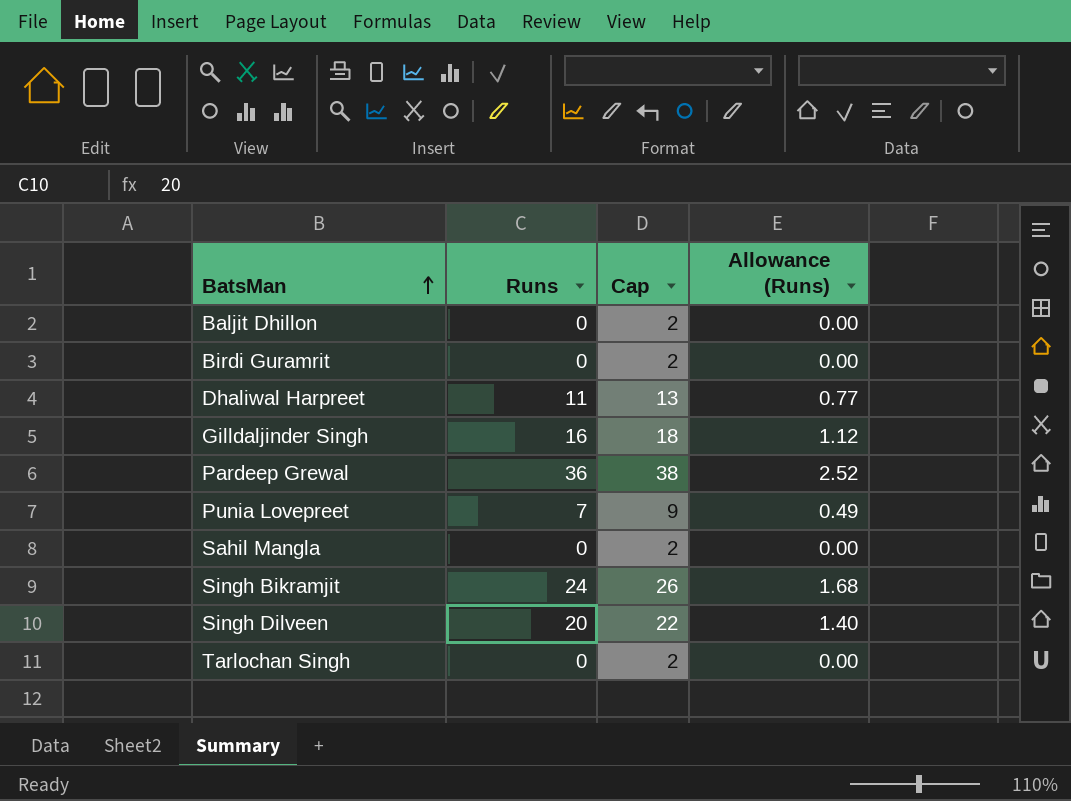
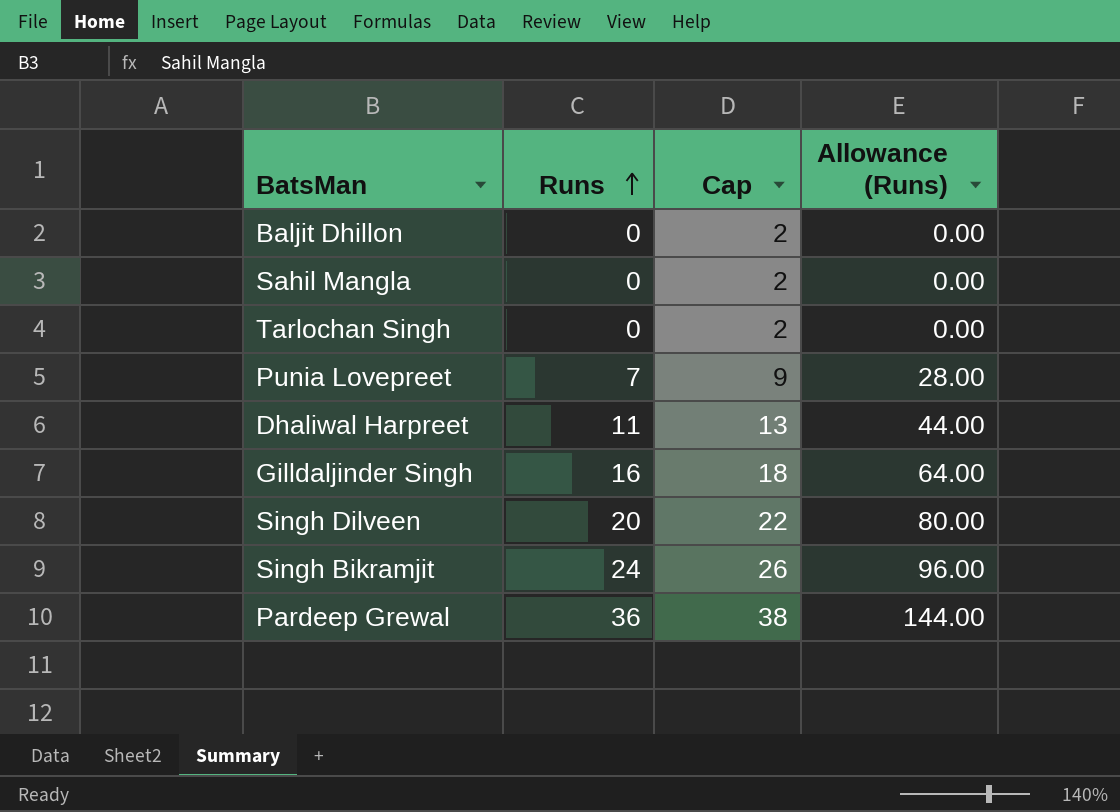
row order: BatsMan ascending -> Runs ascending
column Allowance (Runs) | formula: [Runs] * 0.07 -> [Runs] * 4
row Birdi Guramrit: 0 | 2 | 0.00 -> none

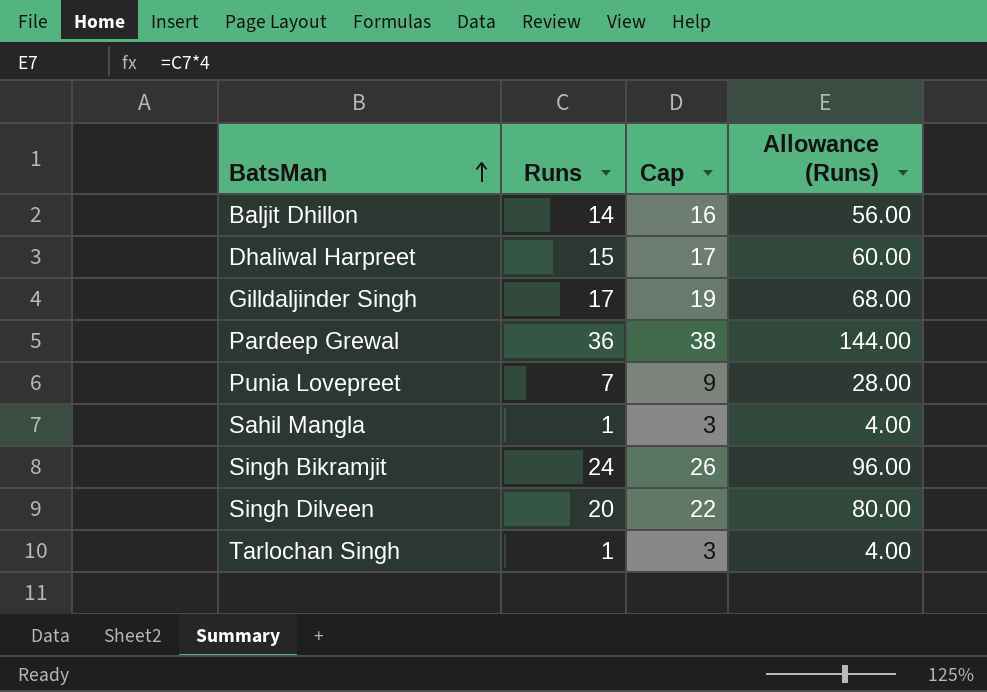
row order: Runs ascending -> BatsMan ascending
Baljit Dhillon | Runs: 0 -> 14
Baljit Dhillon | Cap: 2 -> 16
Baljit Dhillon | Allowance (Runs): 0.00 -> 56.00
Dhaliwal Harpreet | Runs: 11 -> 15
Dhaliwal Harpreet | Cap: 13 -> 17
Dhaliwal Harpreet | Allowance (Runs): 44.00 -> 60.00
Gilldaljinder Singh | Runs: 16 -> 17
Gilldaljinder Singh | Cap: 18 -> 19
Gilldaljinder Singh | Allowance (Runs): 64.00 -> 68.00
Sahil Mangla | Runs: 0 -> 1
Sahil Mangla | Cap: 2 -> 3
Sahil Mangla | Allowance (Runs): 0.00 -> 4.00
Tarlochan Singh | Runs: 0 -> 1
Tarlochan Singh | Cap: 2 -> 3
Tarlochan Singh | Allowance (Runs): 0.00 -> 4.00

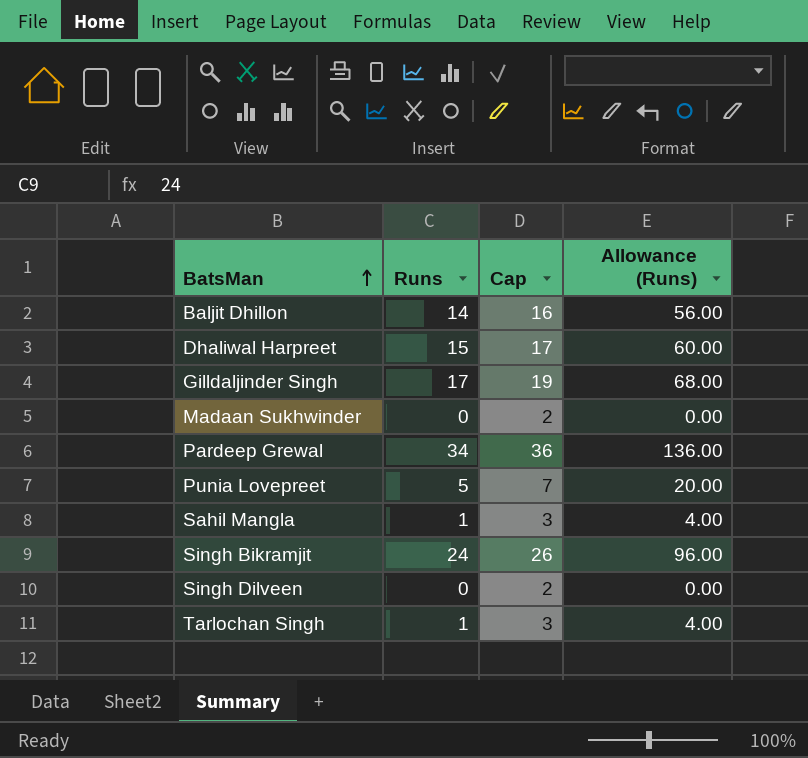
row Madaan Sukhwinder: none -> 0 | 2 | 0.00
Pardeep Grewal | Runs: 36 -> 34
Pardeep Grewal | Cap: 38 -> 36
Pardeep Grewal | Allowance (Runs): 144.00 -> 136.00
Punia Lovepreet | Runs: 7 -> 5
Punia Lovepreet | Cap: 9 -> 7
Punia Lovepreet | Allowance (Runs): 28.00 -> 20.00
Singh Dilveen | Runs: 20 -> 0
Singh Dilveen | Cap: 22 -> 2
Singh Dilveen | Allowance (Runs): 80.00 -> 0.00

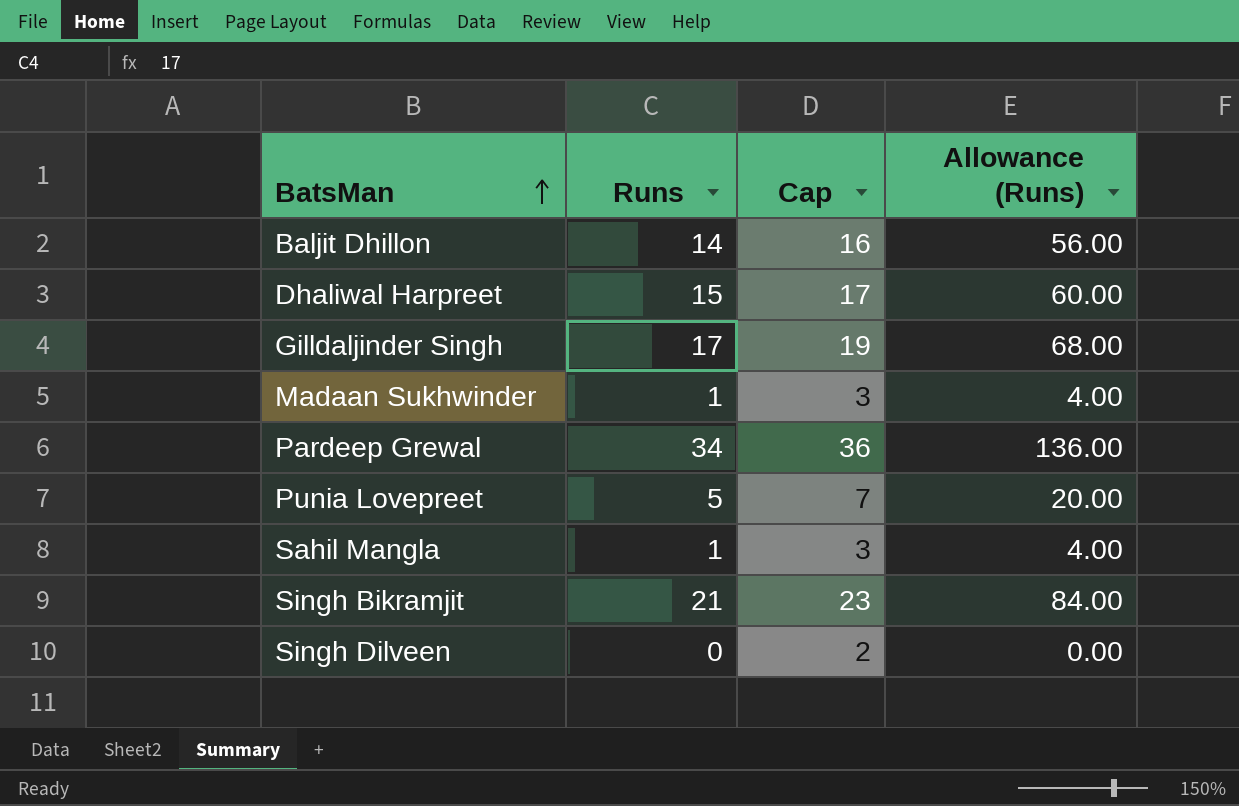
row Tarlochan Singh: 1 | 3 | 4.00 -> none
Madaan Sukhwinder | Runs: 0 -> 1
Madaan Sukhwinder | Cap: 2 -> 3
Madaan Sukhwinder | Allowance (Runs): 0.00 -> 4.00
Singh Bikramjit | Runs: 24 -> 21
Singh Bikramjit | Cap: 26 -> 23
Singh Bikramjit | Allowance (Runs): 96.00 -> 84.00

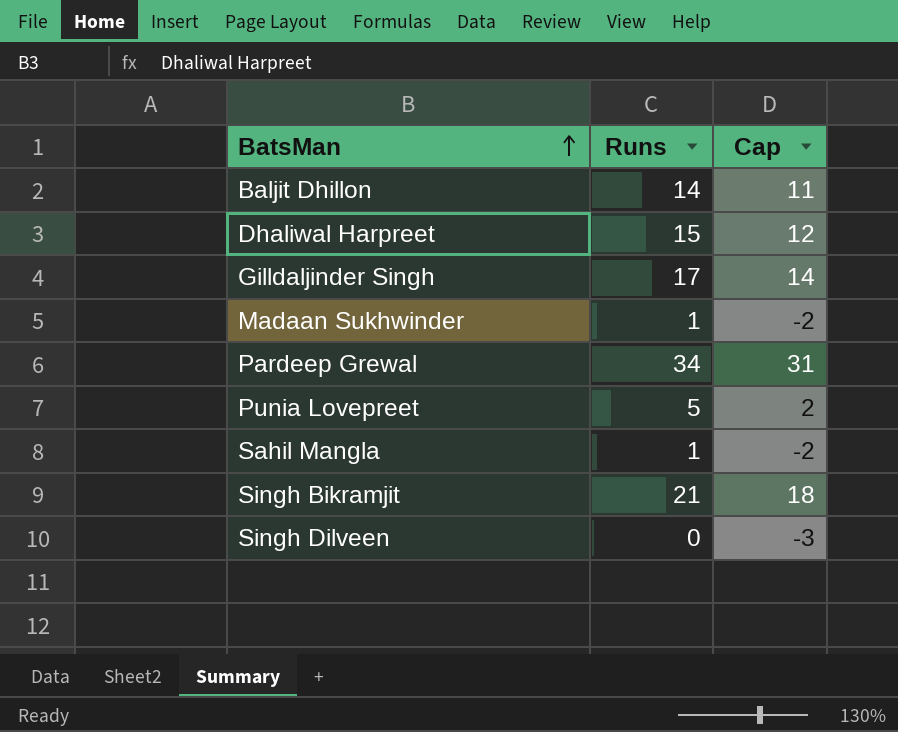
column Allowance (Runs) | formula: [Runs] * 4 -> none
column Cap | formula: [Runs] + 2 -> [Runs] - 3

